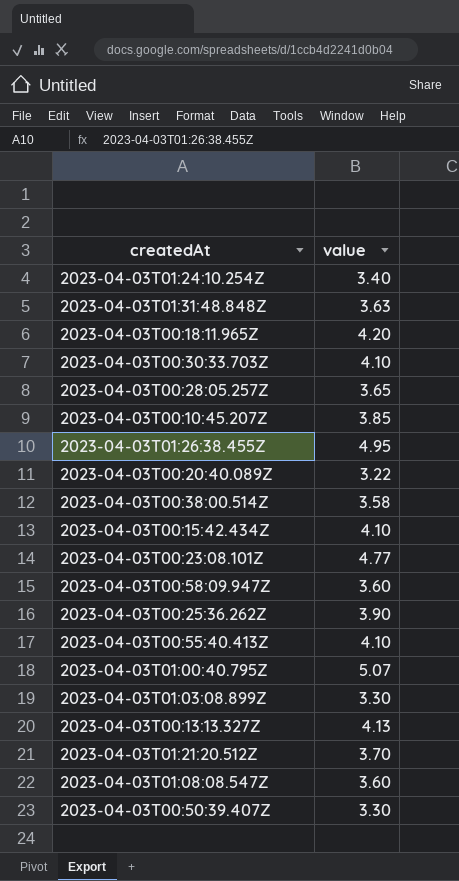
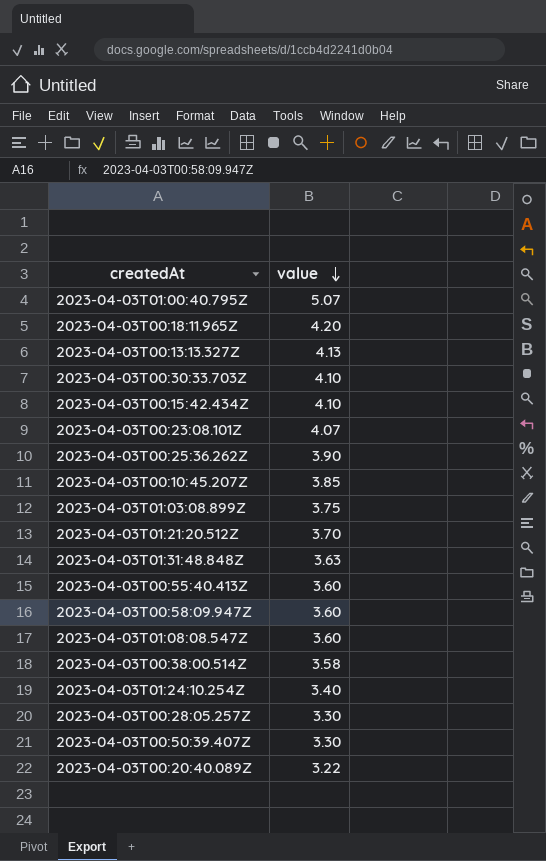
row order: none -> value descending
row 2023-04-03T01:26:38.455Z: 4.95 -> none
2023-04-03T00:23:08.101Z | value: 4.77 -> 4.07
2023-04-03T01:03:08.899Z | value: 3.30 -> 3.75
2023-04-03T00:55:40.413Z | value: 4.10 -> 3.60
2023-04-03T00:28:05.257Z | value: 3.65 -> 3.30

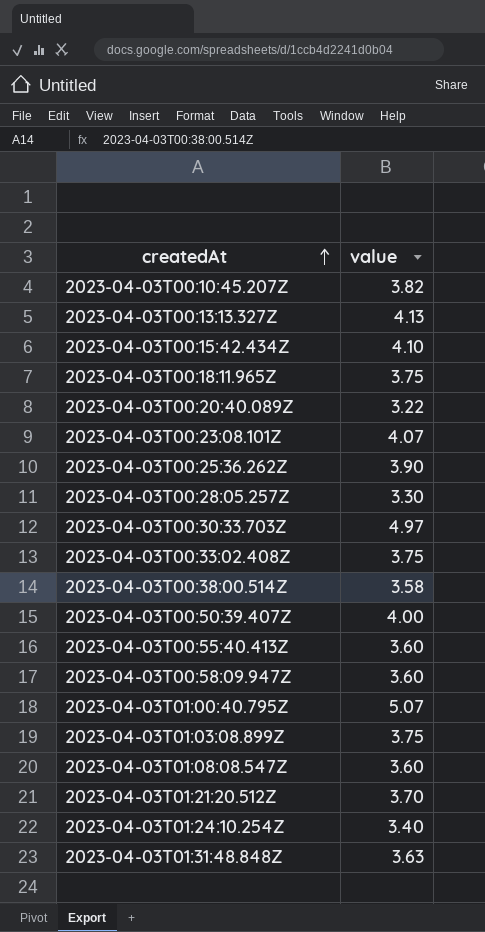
row order: value descending -> createdAt ascending
2023-04-03T00:10:45.207Z | value: 3.85 -> 3.82
2023-04-03T00:18:11.965Z | value: 4.20 -> 3.75
2023-04-03T00:30:33.703Z | value: 4.10 -> 4.97
row 2023-04-03T00:33:02.408Z: none -> 3.75
2023-04-03T00:50:39.407Z | value: 3.30 -> 4.00

